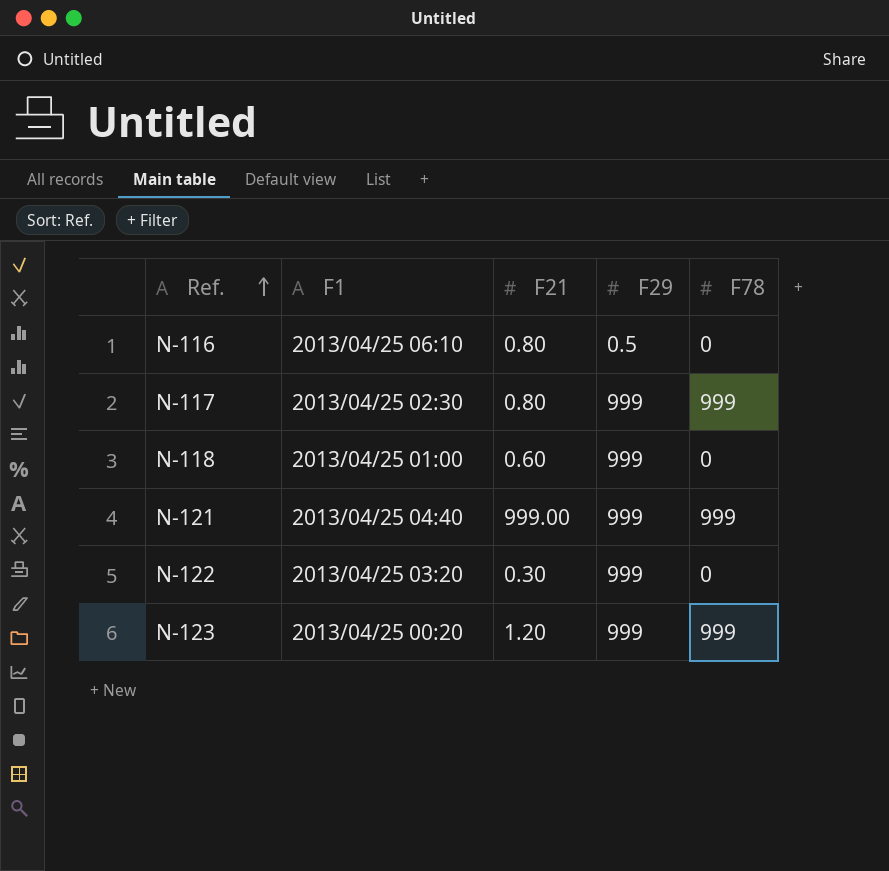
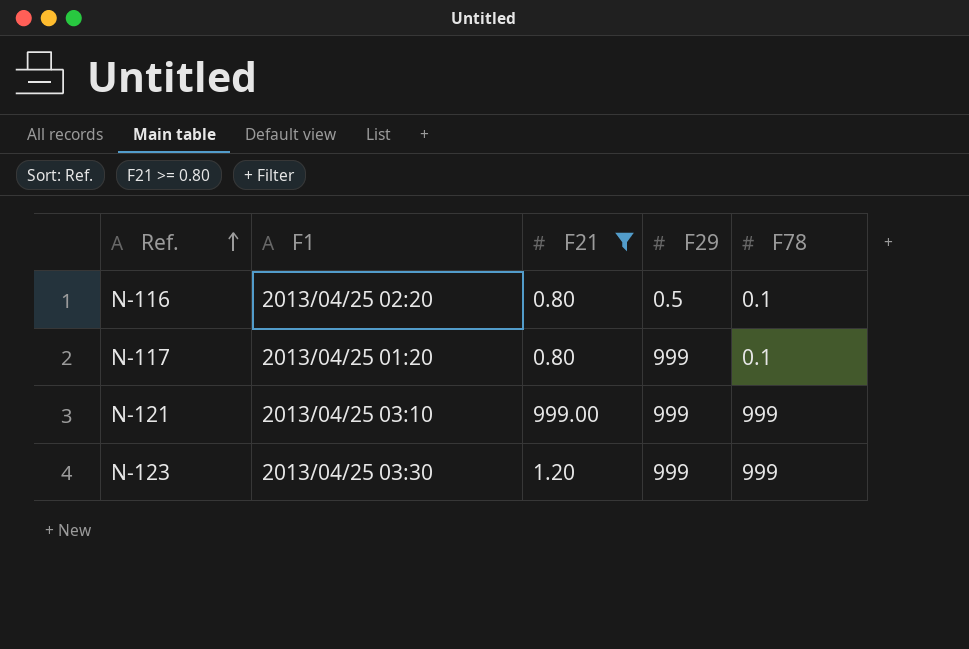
filter: none -> F21 >= 0.80
N-116 | F1: 2013/04/25 06:10 -> 2013/04/25 02:20
N-116 | F78: 0 -> 0.1
N-117 | F1: 2013/04/25 02:30 -> 2013/04/25 01:20
N-117 | F78: 999 -> 0.1
N-121 | F1: 2013/04/25 04:40 -> 2013/04/25 03:10
N-123 | F1: 2013/04/25 00:20 -> 2013/04/25 03:30

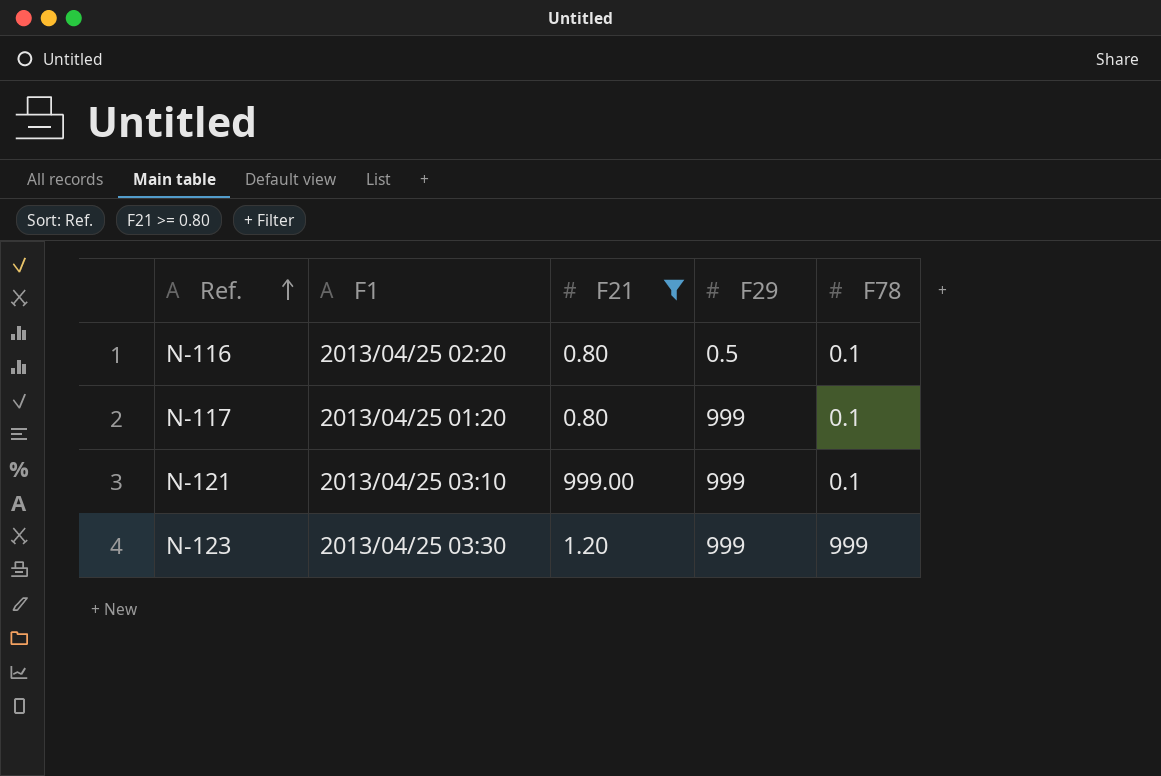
N-121 | F78: 999 -> 0.1

